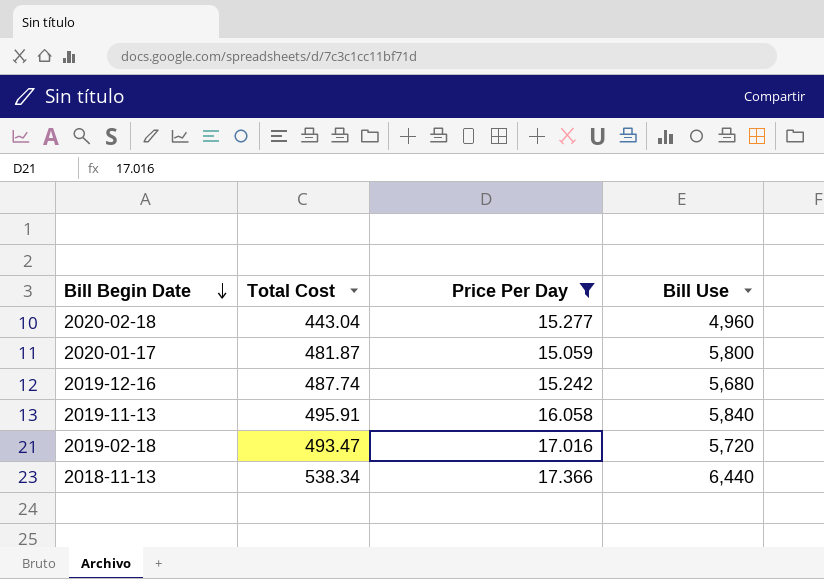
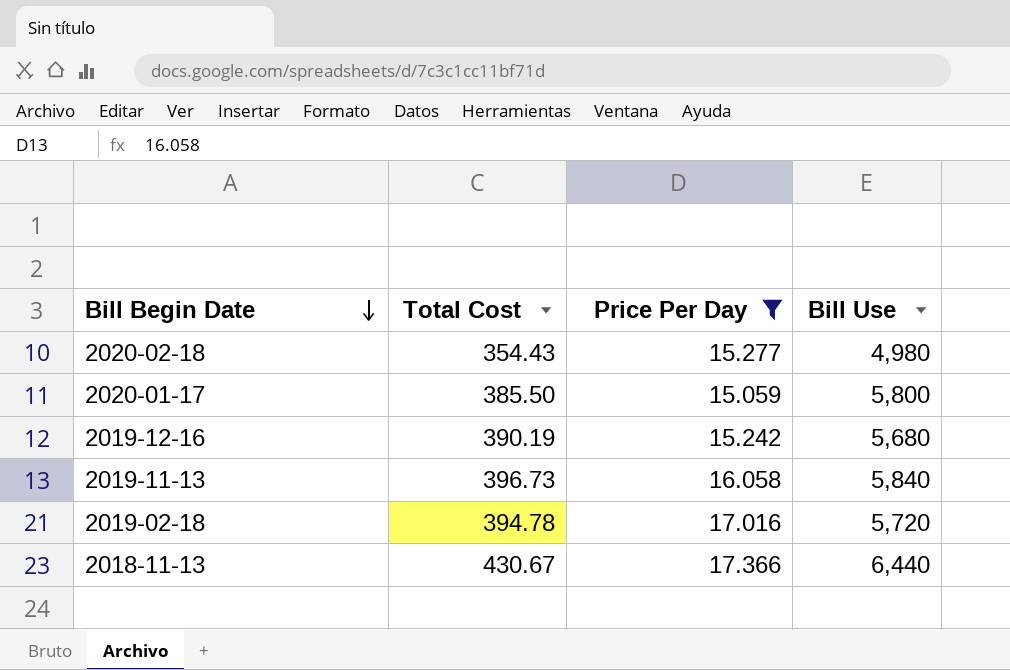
2020-02-18 | Total Cost: 443.04 -> 354.43
2020-02-18 | Bill Use: 4,960 -> 4,980
2020-01-17 | Total Cost: 481.87 -> 385.50
2019-12-16 | Total Cost: 487.74 -> 390.19
2019-11-13 | Total Cost: 495.91 -> 396.73
2019-02-18 | Total Cost: 493.47 -> 394.78
2018-11-13 | Total Cost: 538.34 -> 430.67

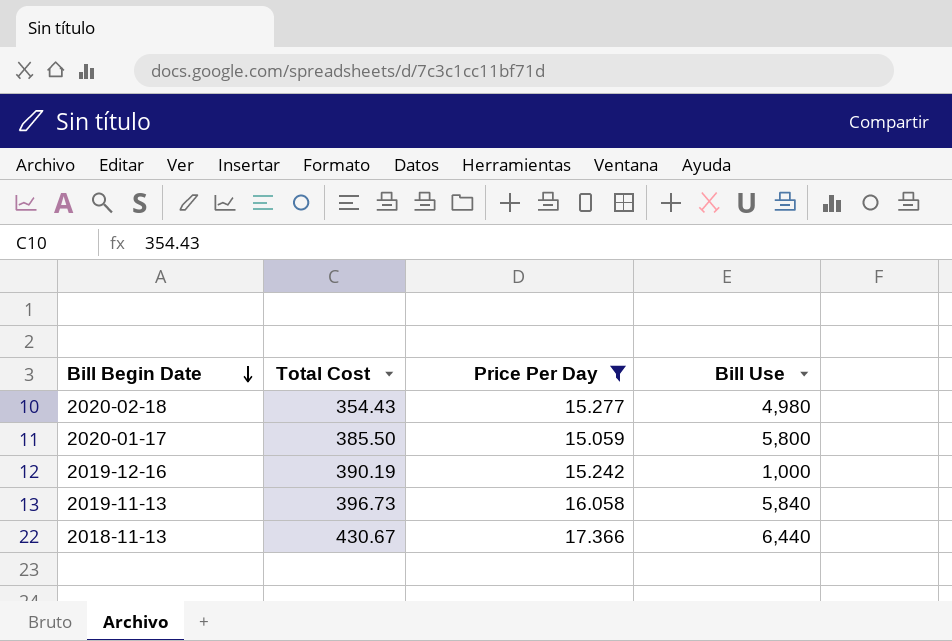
row 2019-02-18: 394.78 | 17.016 | 5,720 -> none
2019-12-16 | Bill Use: 5,680 -> 1,000

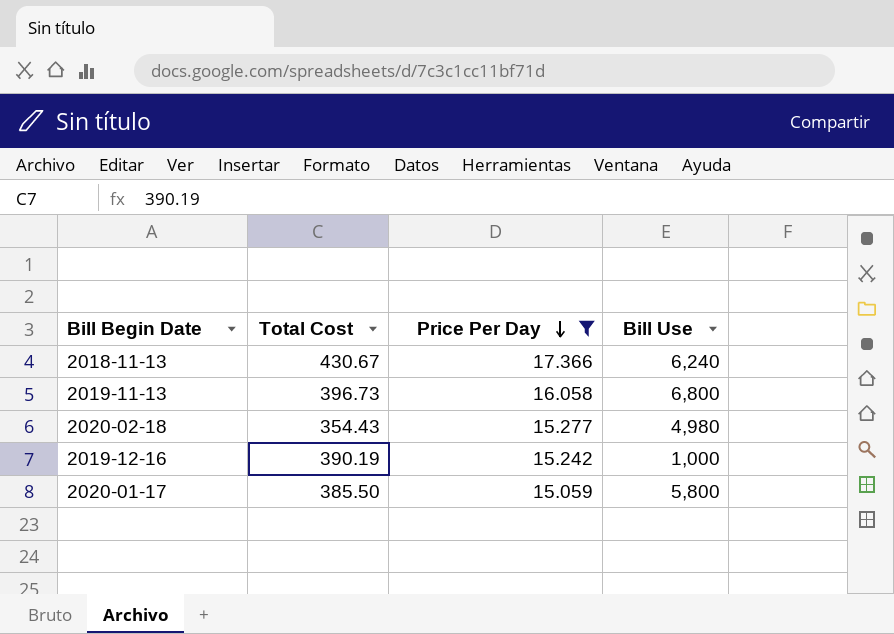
row order: Bill Begin Date descending -> Price Per Day descending
2018-11-13 | Bill Use: 6,440 -> 6,240
2019-11-13 | Bill Use: 5,840 -> 6,800

